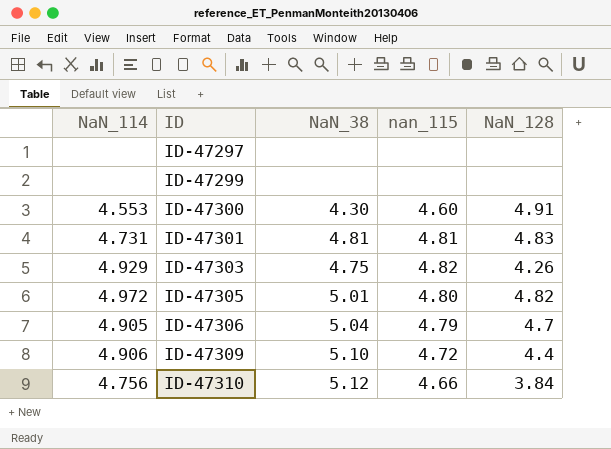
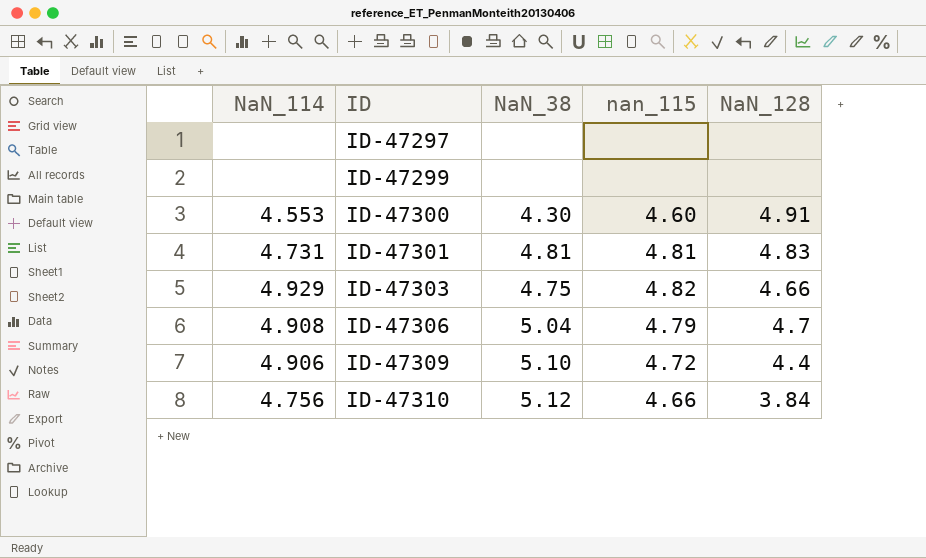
row ID-47305: 4.972 | 5.01 | 4.80 | 4.82 -> none
ID-47303 | NaN_128: 4.26 -> 4.66
ID-47306 | NaN_114: 4.905 -> 4.908

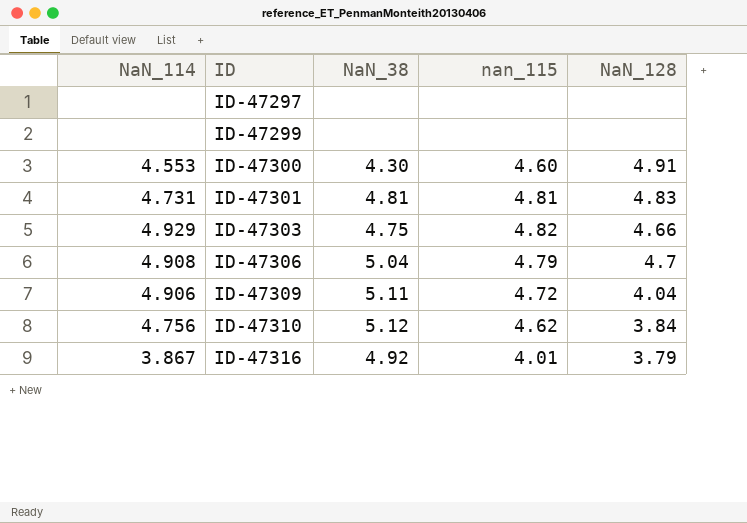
ID-47309 | NaN_38: 5.10 -> 5.11
ID-47309 | NaN_128: 4.4 -> 4.04
ID-47310 | nan_115: 4.66 -> 4.62
row ID-47316: none -> 3.867 | 4.92 | 4.01 | 3.79

